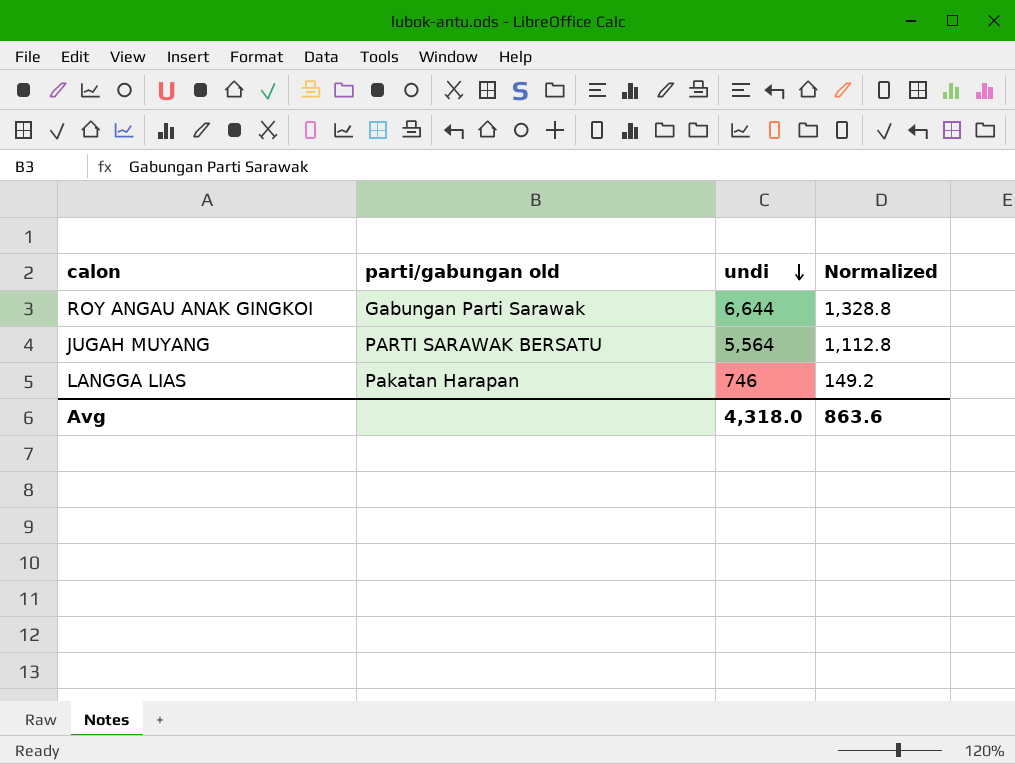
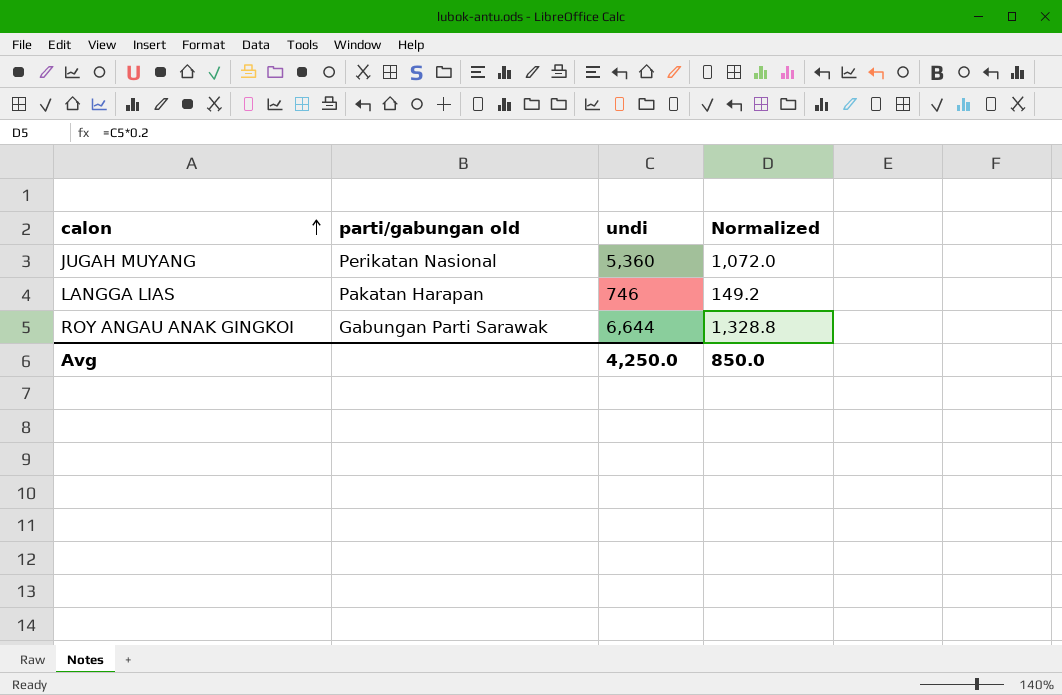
row order: undi descending -> calon ascending
JUGAH MUYANG | parti/gabungan old: PARTI SARAWAK BERSATU -> Perikatan Nasional
JUGAH MUYANG | undi: 5,564 -> 5,360
JUGAH MUYANG | Normalized: 1,112.8 -> 1,072.0
Avg | undi: 4,318.0 -> 4,250.0
Avg | Normalized: 863.6 -> 850.0

